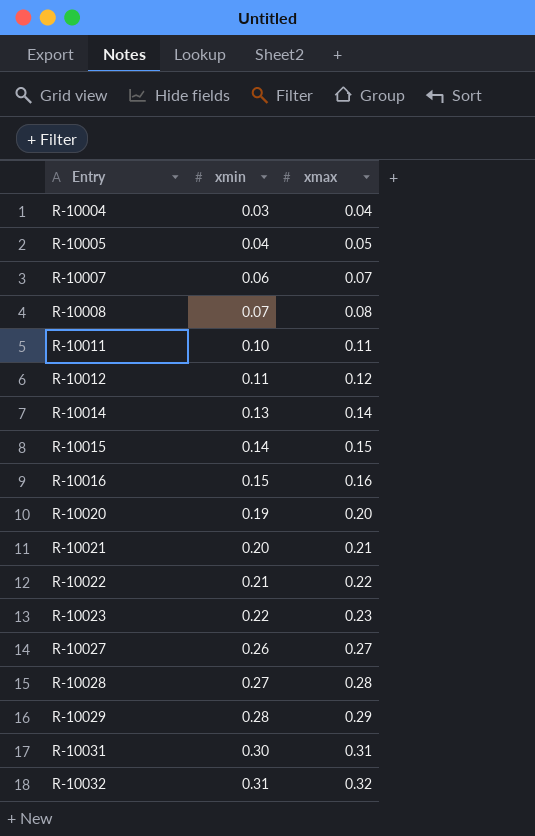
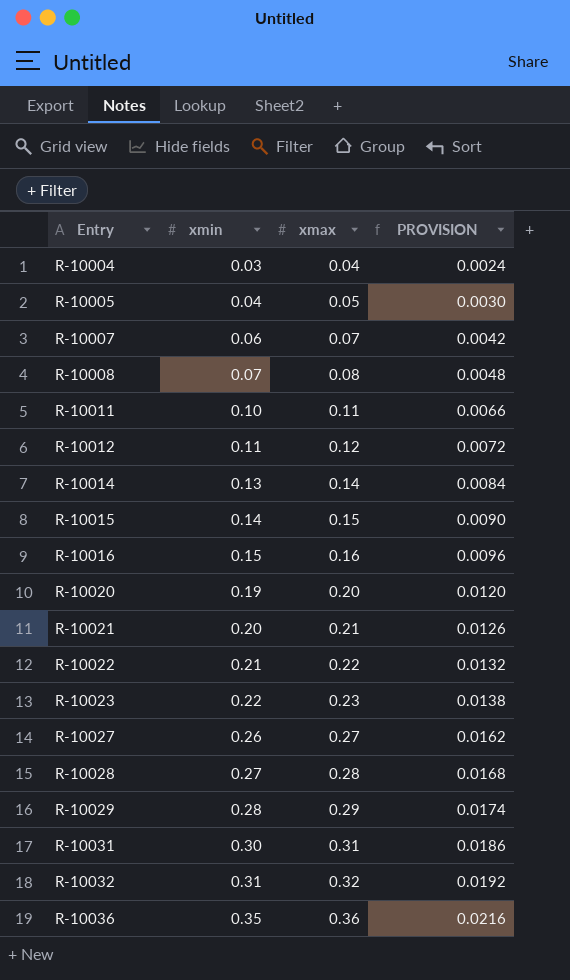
column PROVISION | formula: none -> [xmax] * 0.06
row R-10036: none -> 0.35 | 0.36 | 0.0216

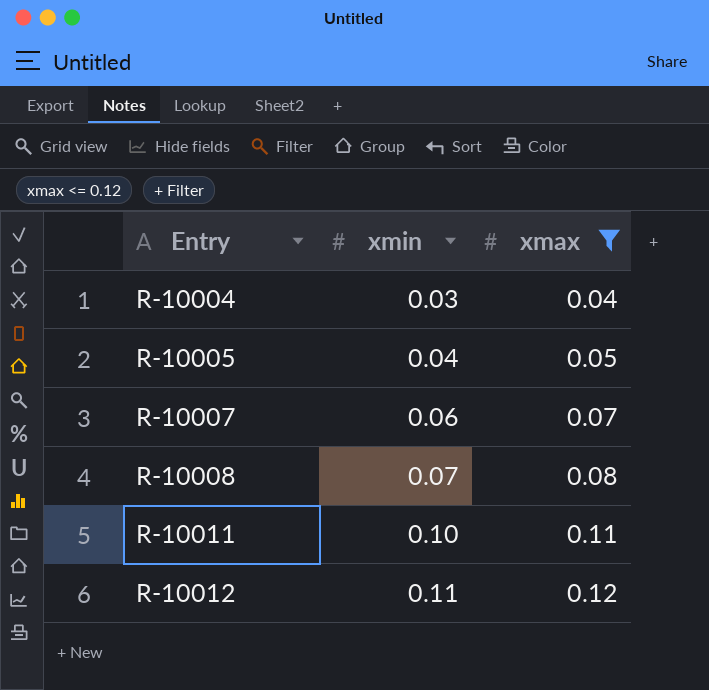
filter: none -> xmax <= 0.12
column PROVISION | formula: [xmax] * 0.06 -> none

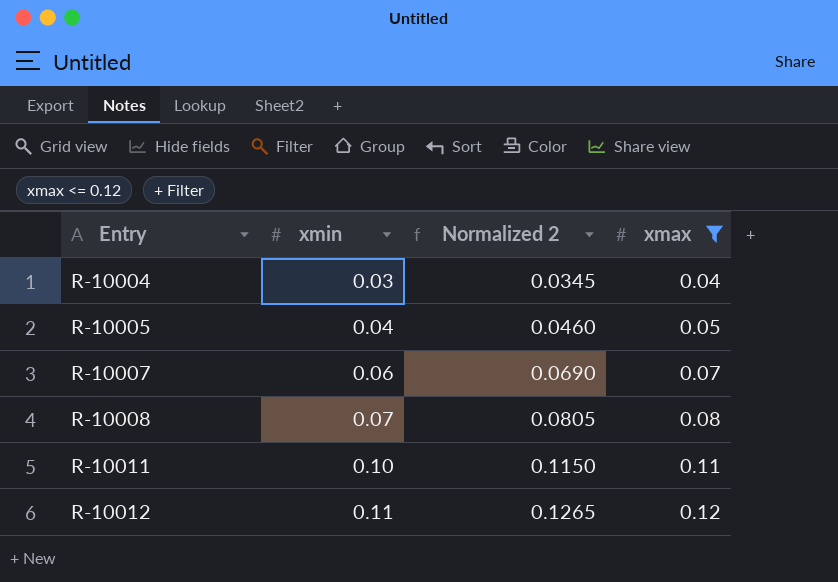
column Normalized 2 | formula: none -> [xmin] * 1.15

